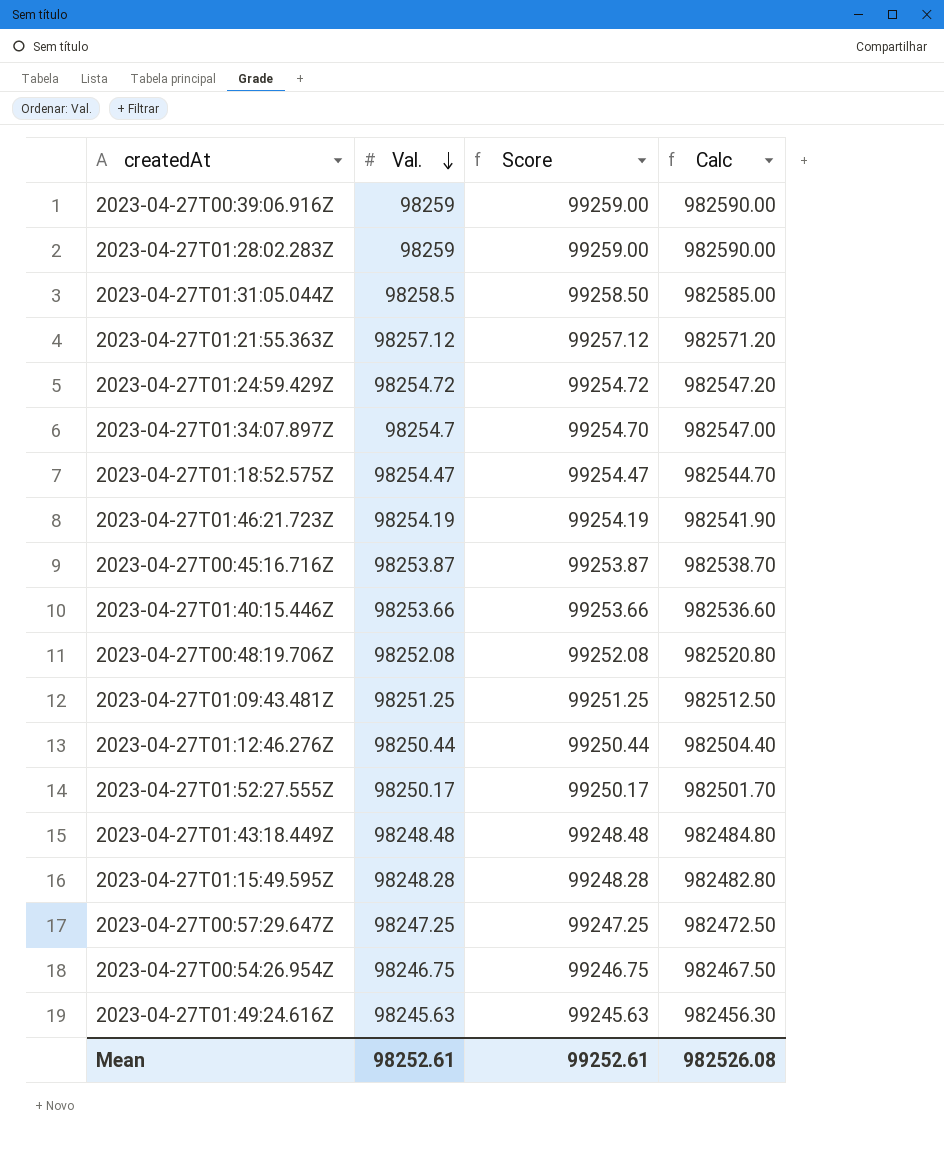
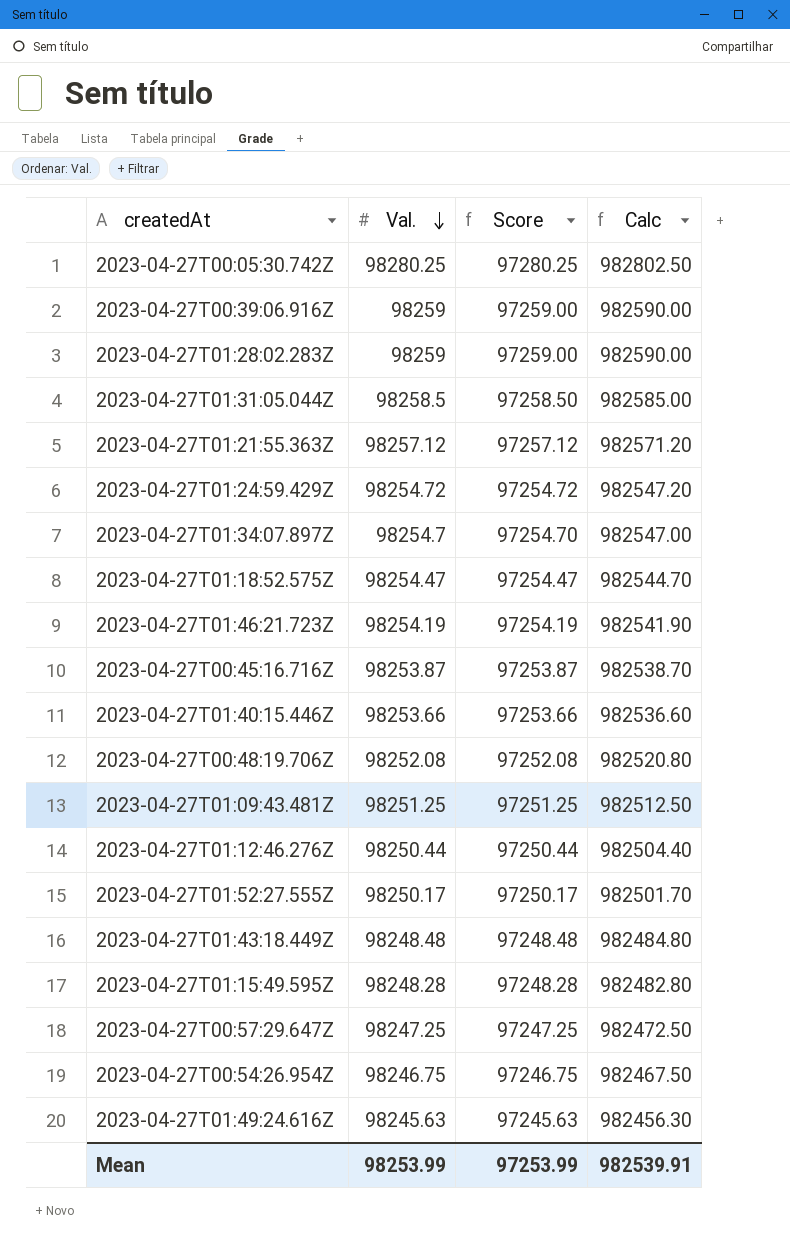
column Score | formula: [Val.] + 1000 -> [Val.] - 1000
row 2023-04-27T00:05:30.742Z: none -> 98280.25 | 97280.25 | 982802.50
Mean | Val.: 98252.61 -> 98253.99
Mean | Score: 99252.61 -> 97253.99
Mean | Calc: 982526.08 -> 982539.91

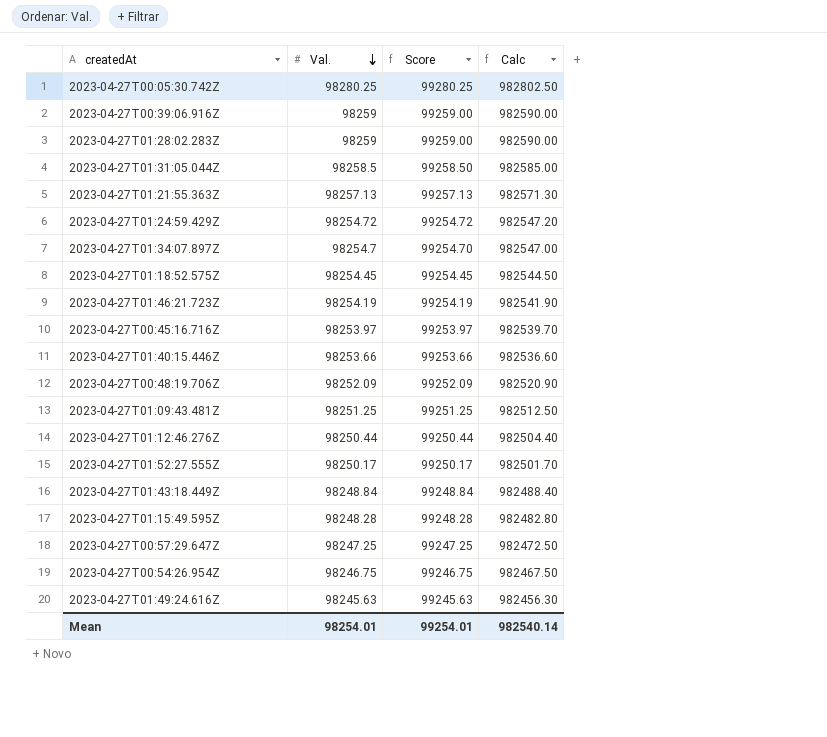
column Score | formula: [Val.] - 1000 -> [Val.] + 1000
2023-04-27T01:21:55.363Z | Val.: 98257.12 -> 98257.13
2023-04-27T01:21:55.363Z | Calc: 982571.20 -> 982571.30
2023-04-27T01:18:52.575Z | Val.: 98254.47 -> 98254.45
2023-04-27T01:18:52.575Z | Calc: 982544.70 -> 982544.50
2023-04-27T00:45:16.716Z | Val.: 98253.87 -> 98253.97
2023-04-27T00:45:16.716Z | Calc: 982538.70 -> 982539.70
2023-04-27T00:48:19.706Z | Val.: 98252.08 -> 98252.09
2023-04-27T00:48:19.706Z | Calc: 982520.80 -> 982520.90
2023-04-27T01:43:18.449Z | Val.: 98248.48 -> 98248.84
2023-04-27T01:43:18.449Z | Calc: 982484.80 -> 982488.40
Mean | Val.: 98253.99 -> 98254.01
Mean | Score: 97253.99 -> 99254.01
Mean | Calc: 982539.91 -> 982540.14

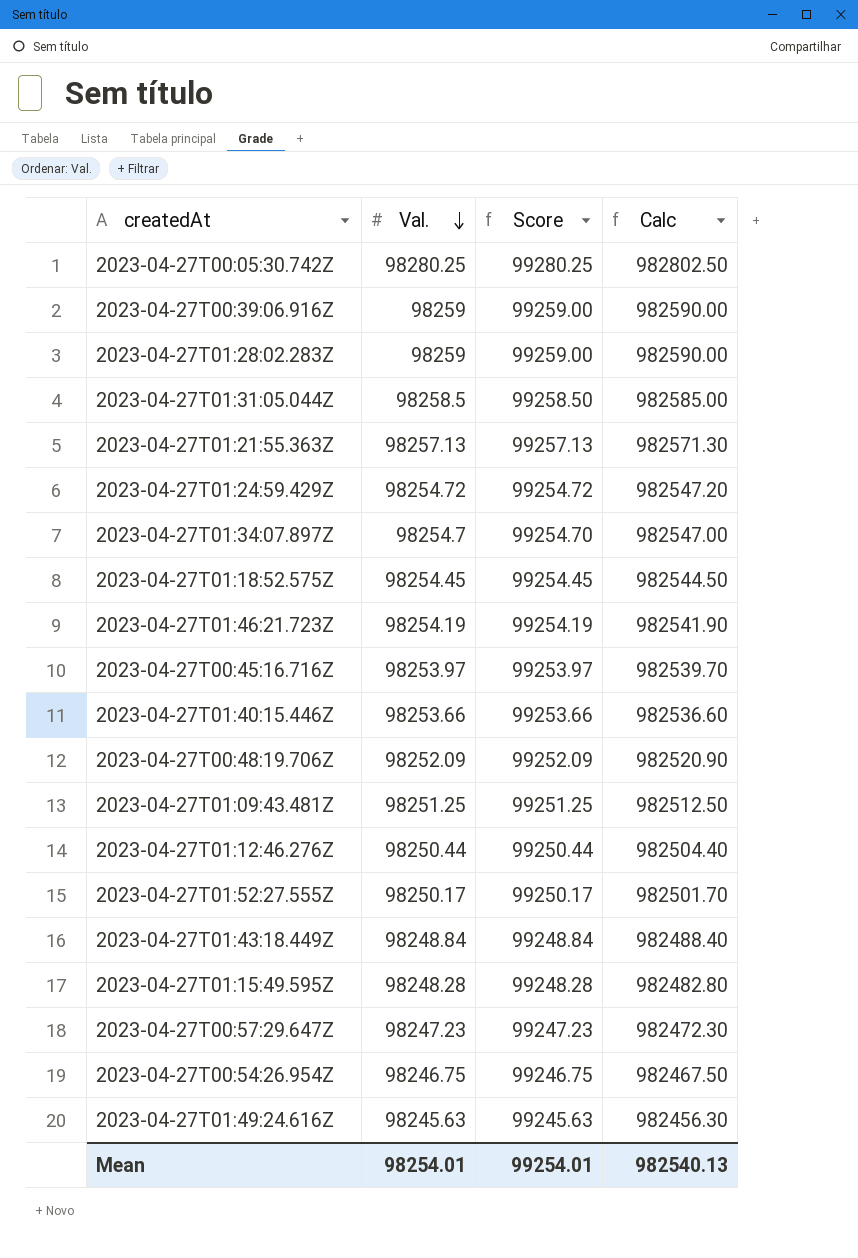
2023-04-27T00:57:29.647Z | Val.: 98247.25 -> 98247.23
2023-04-27T00:57:29.647Z | Score: 99247.25 -> 99247.23
2023-04-27T00:57:29.647Z | Calc: 982472.50 -> 982472.30
Mean | Calc: 982540.14 -> 982540.13

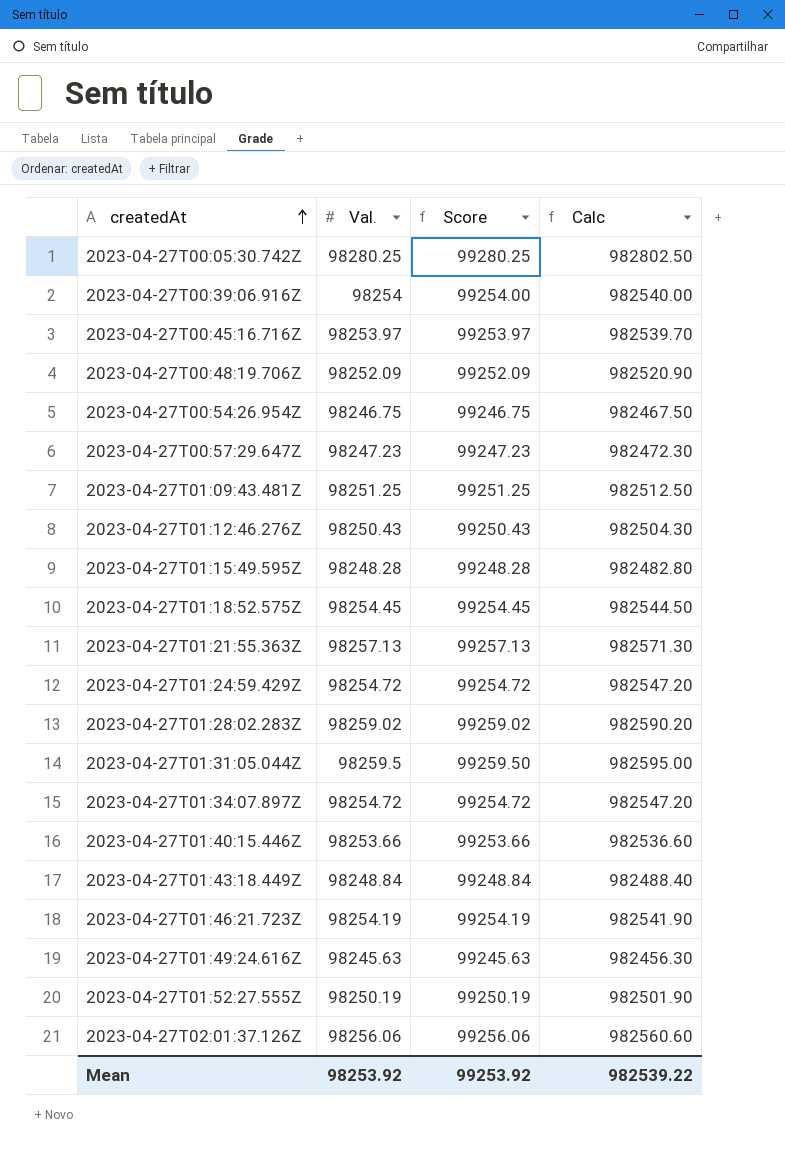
row order: Val. descending -> createdAt ascending
2023-04-27T00:39:06.916Z | Val.: 98259 -> 98254
2023-04-27T00:39:06.916Z | Score: 99259.00 -> 99254.00
2023-04-27T00:39:06.916Z | Calc: 982590.00 -> 982540.00
2023-04-27T01:12:46.276Z | Val.: 98250.44 -> 98250.43
2023-04-27T01:12:46.276Z | Score: 99250.44 -> 99250.43
2023-04-27T01:12:46.276Z | Calc: 982504.40 -> 982504.30
2023-04-27T01:28:02.283Z | Val.: 98259 -> 98259.02
2023-04-27T01:28:02.283Z | Score: 99259.00 -> 99259.02
2023-04-27T01:28:02.283Z | Calc: 982590.00 -> 982590.20
2023-04-27T01:31:05.044Z | Val.: 98258.5 -> 98259.5
2023-04-27T01:31:05.044Z | Score: 99258.50 -> 99259.50
2023-04-27T01:31:05.044Z | Calc: 982585.00 -> 982595.00
2023-04-27T01:34:07.897Z | Val.: 98254.7 -> 98254.72
2023-04-27T01:34:07.897Z | Score: 99254.70 -> 99254.72
2023-04-27T01:34:07.897Z | Calc: 982547.00 -> 982547.20
2023-04-27T01:52:27.555Z | Val.: 98250.17 -> 98250.19
2023-04-27T01:52:27.555Z | Score: 99250.17 -> 99250.19
2023-04-27T01:52:27.555Z | Calc: 982501.70 -> 982501.90
row 2023-04-27T02:01:37.126Z: none -> 98256.06 | 99256.06 | 982560.60
Mean | Val.: 98254.01 -> 98253.92
Mean | Score: 99254.01 -> 99253.92
Mean | Calc: 982540.13 -> 982539.22

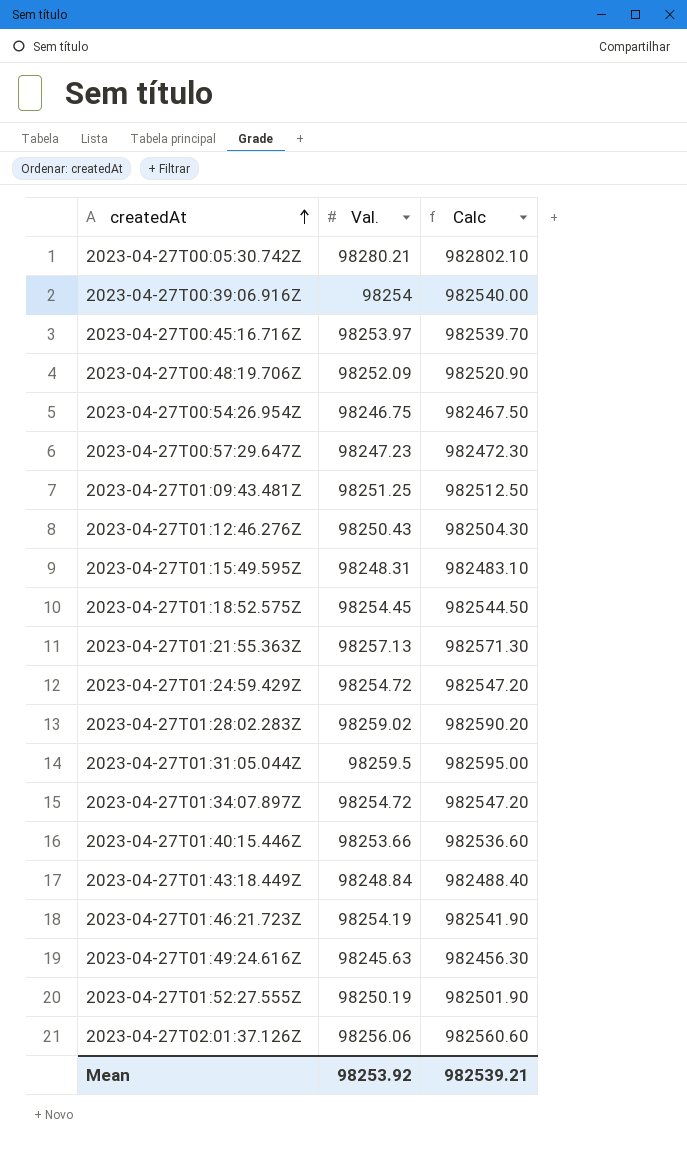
column Score | formula: [Val.] + 1000 -> none
2023-04-27T00:05:30.742Z | Val.: 98280.25 -> 98280.21
2023-04-27T00:05:30.742Z | Calc: 982802.50 -> 982802.10
2023-04-27T01:15:49.595Z | Val.: 98248.28 -> 98248.31
2023-04-27T01:15:49.595Z | Calc: 982482.80 -> 982483.10
Mean | Calc: 982539.22 -> 982539.21

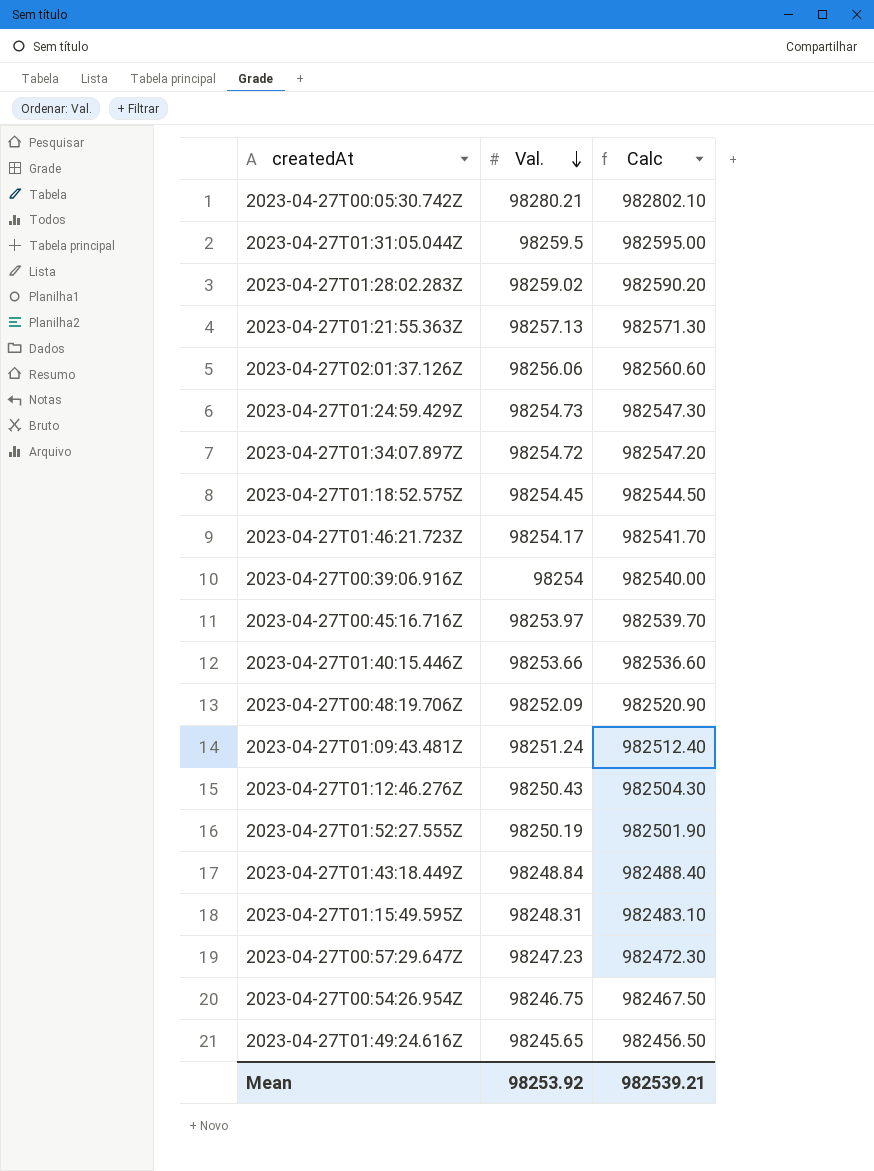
row order: createdAt ascending -> Val. descending
2023-04-27T01:24:59.429Z | Val.: 98254.72 -> 98254.73
2023-04-27T01:24:59.429Z | Calc: 982547.20 -> 982547.30
2023-04-27T01:46:21.723Z | Val.: 98254.19 -> 98254.17
2023-04-27T01:46:21.723Z | Calc: 982541.90 -> 982541.70
2023-04-27T01:09:43.481Z | Val.: 98251.25 -> 98251.24
2023-04-27T01:09:43.481Z | Calc: 982512.50 -> 982512.40
2023-04-27T01:49:24.616Z | Val.: 98245.63 -> 98245.65
2023-04-27T01:49:24.616Z | Calc: 982456.30 -> 982456.50

